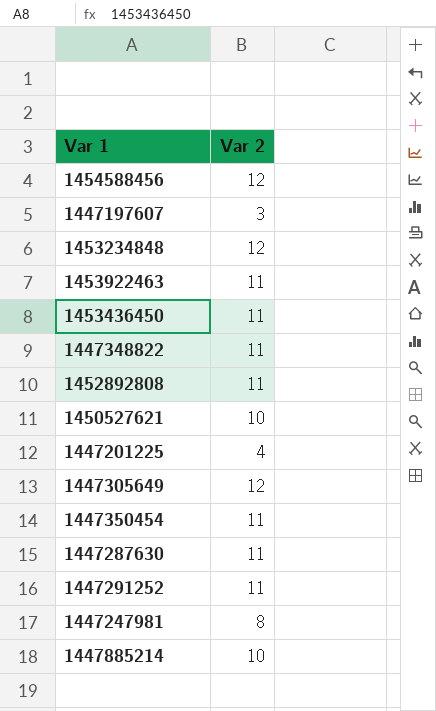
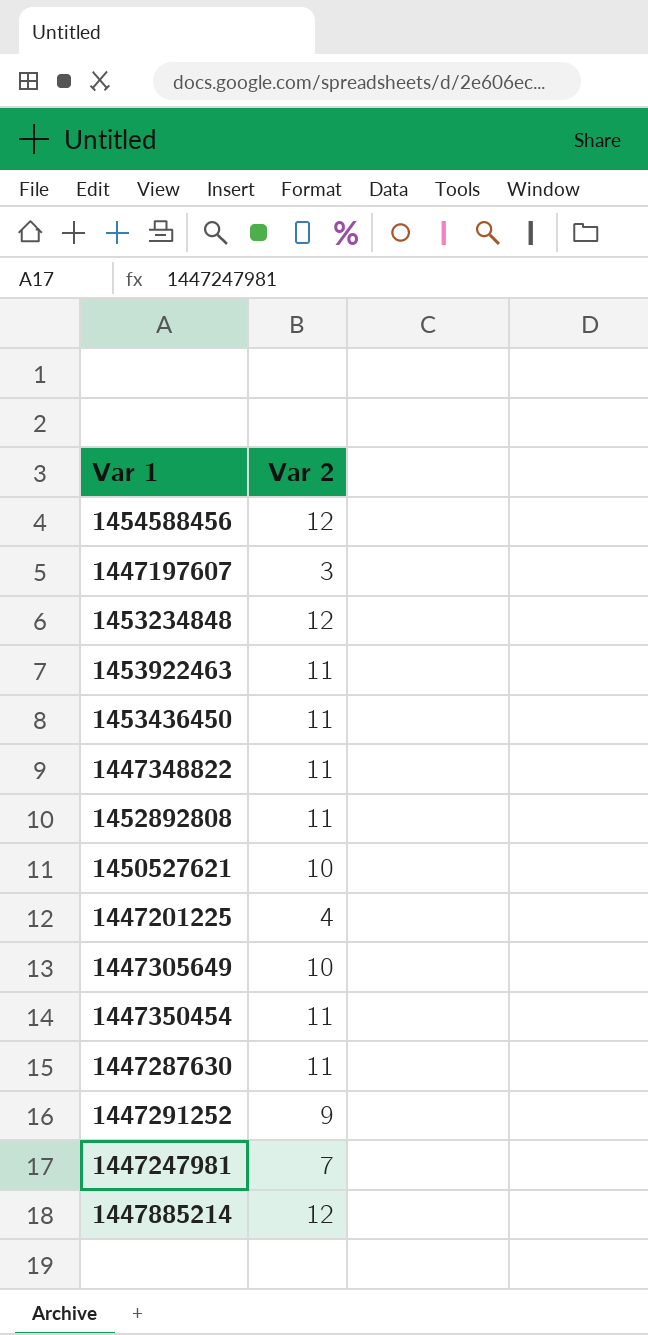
1447305649 | Var 2: 12 -> 10
1447291252 | Var 2: 11 -> 9
1447247981 | Var 2: 8 -> 7
1447885214 | Var 2: 10 -> 12

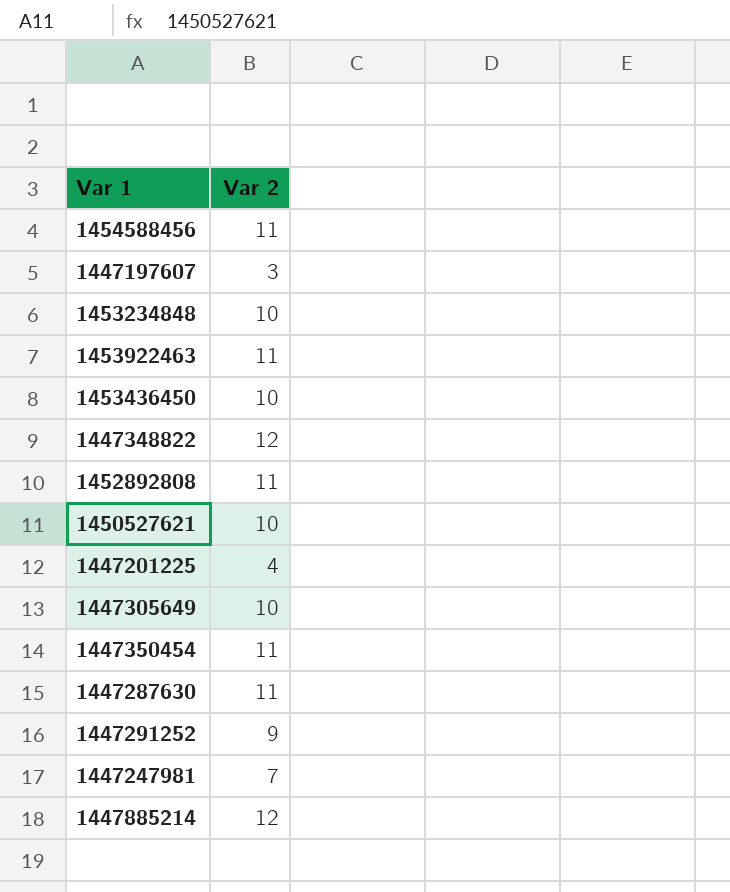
1454588456 | Var 2: 12 -> 11
1453234848 | Var 2: 12 -> 10
1453436450 | Var 2: 11 -> 10
1447348822 | Var 2: 11 -> 12

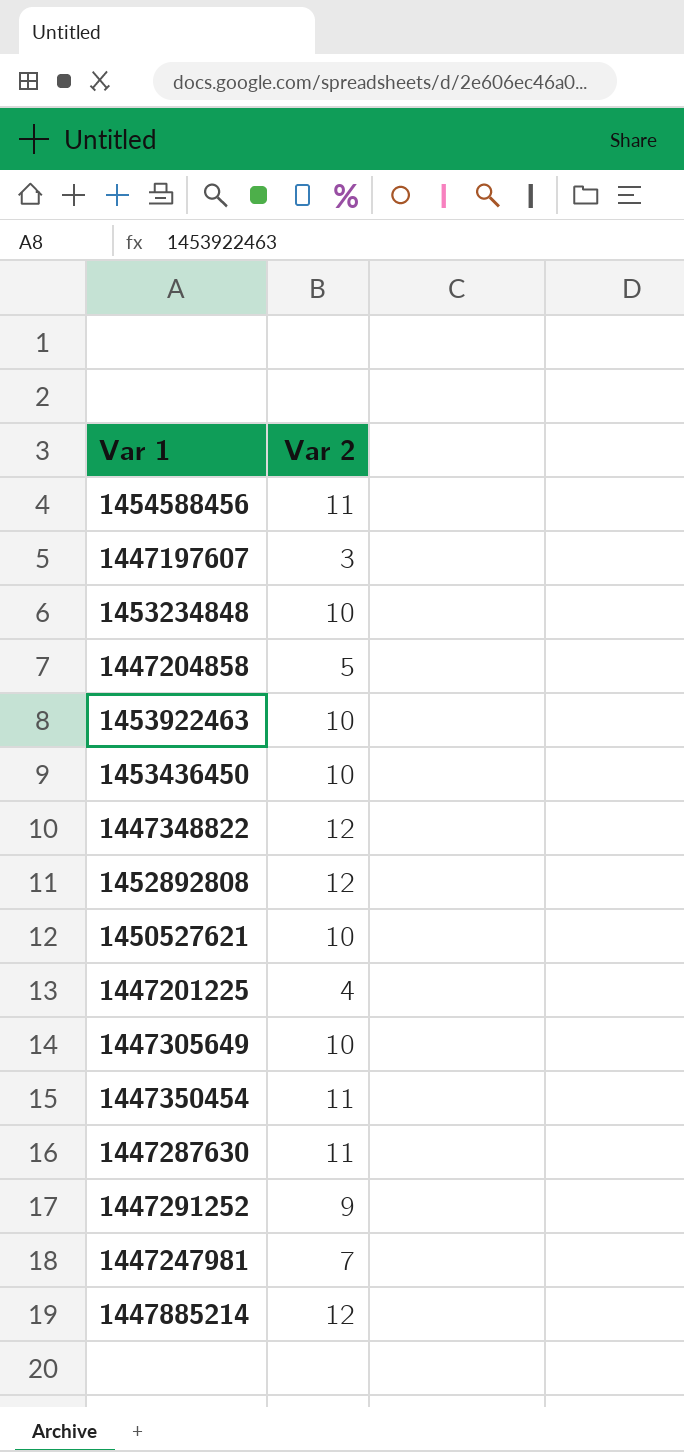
row 1447204858: none -> 5
1453922463 | Var 2: 11 -> 10
1452892808 | Var 2: 11 -> 12

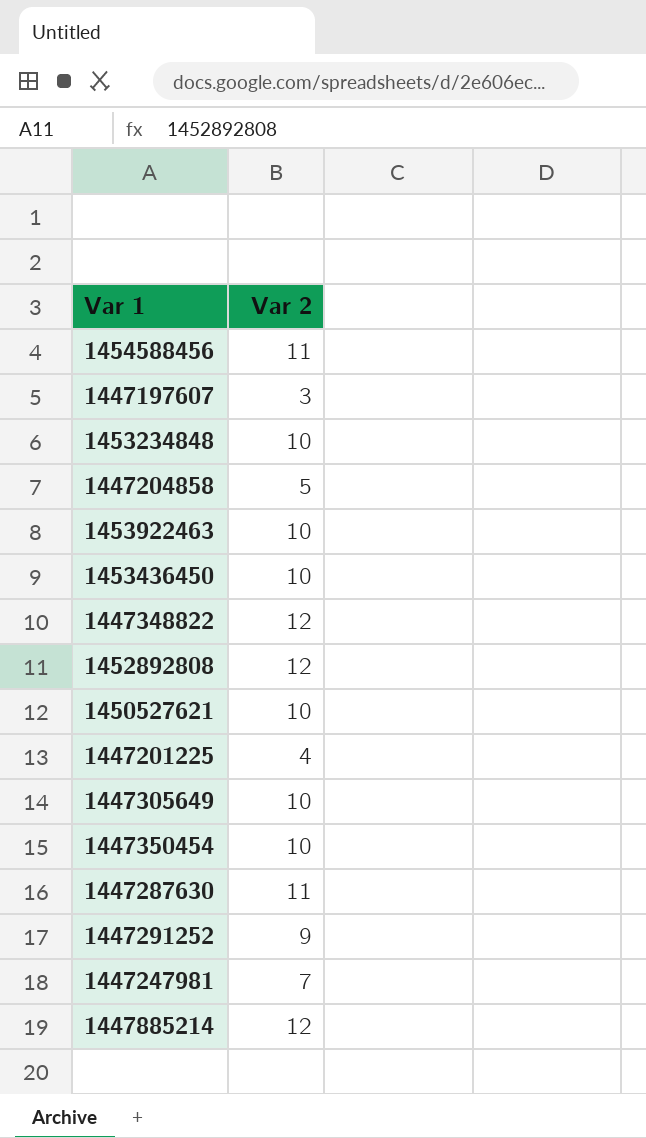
1447350454 | Var 2: 11 -> 10

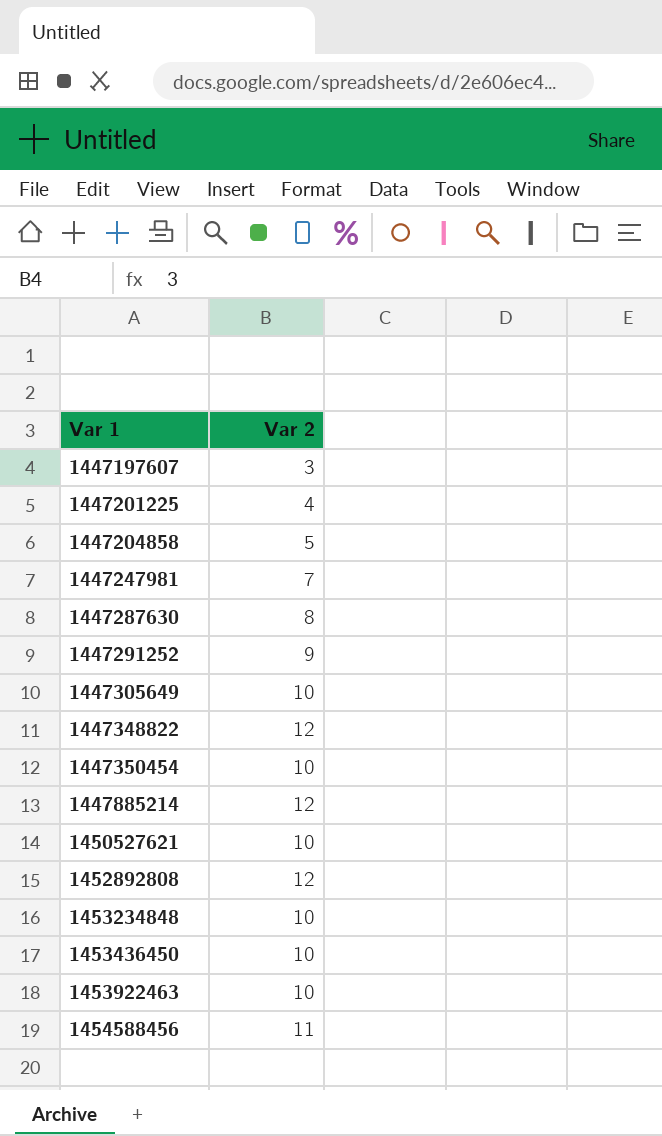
row order: none -> Var 1 ascending
1447287630 | Var 2: 11 -> 8

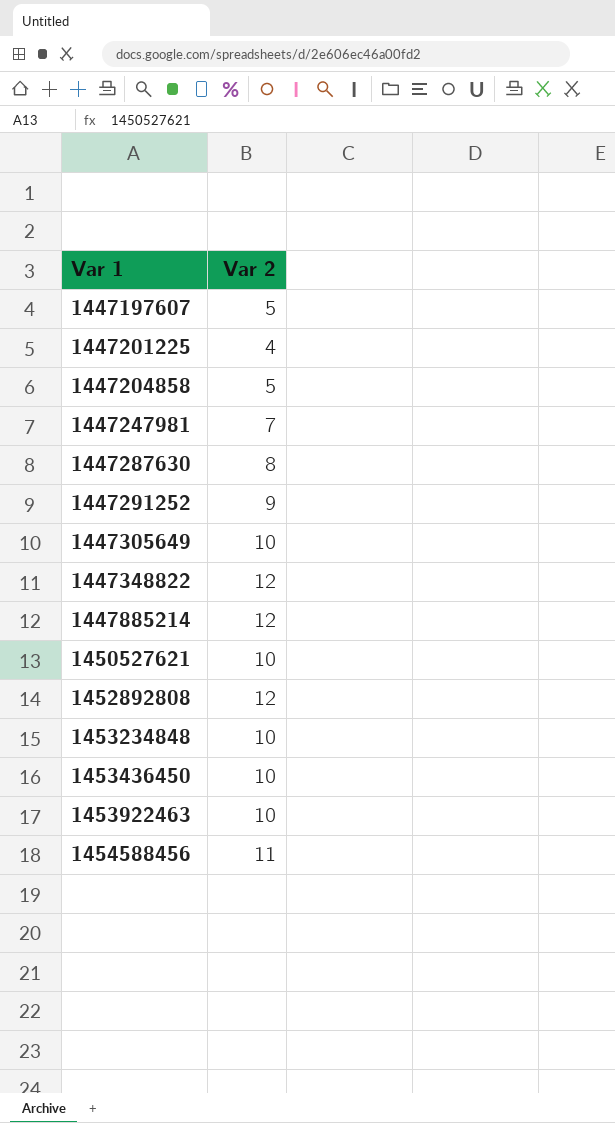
row 1447350454: 10 -> none
1447197607 | Var 2: 3 -> 5

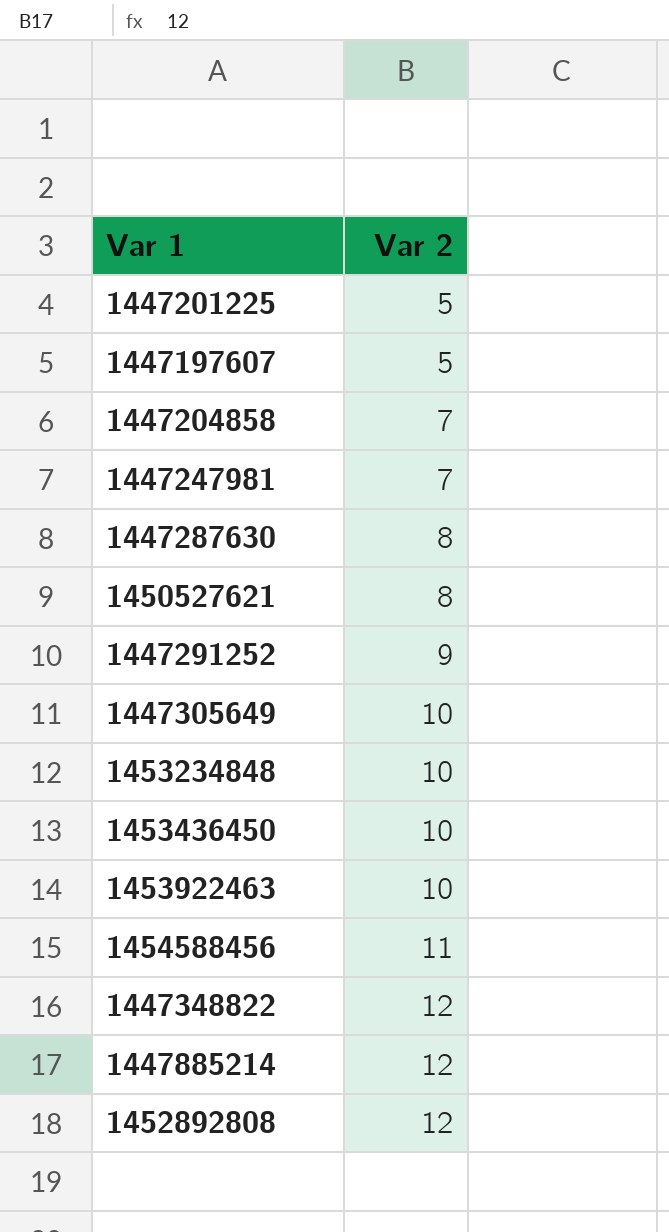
row order: Var 1 ascending -> Var 2 ascending
1447201225 | Var 2: 4 -> 5
1447204858 | Var 2: 5 -> 7
1450527621 | Var 2: 10 -> 8

